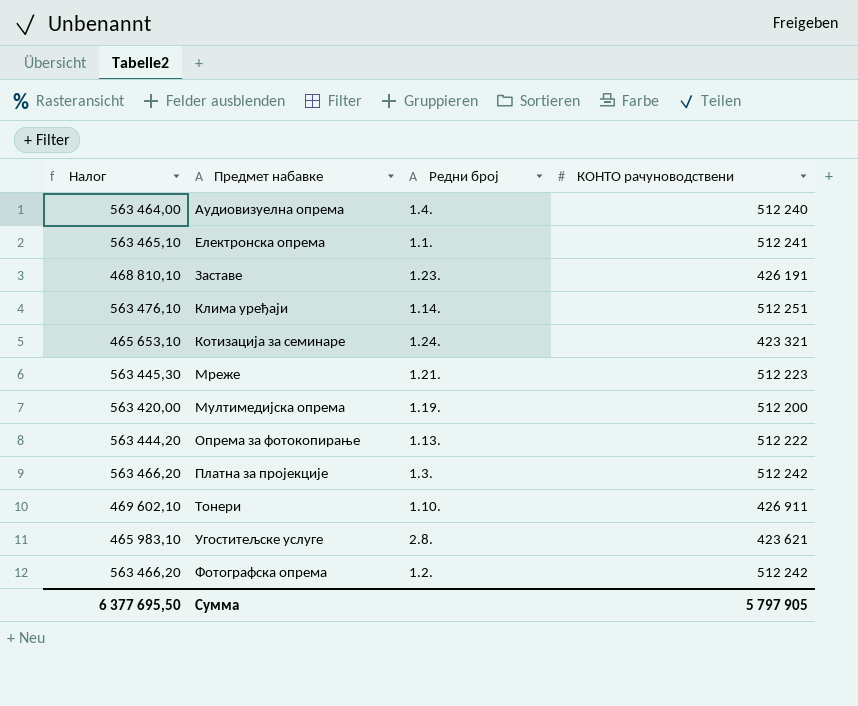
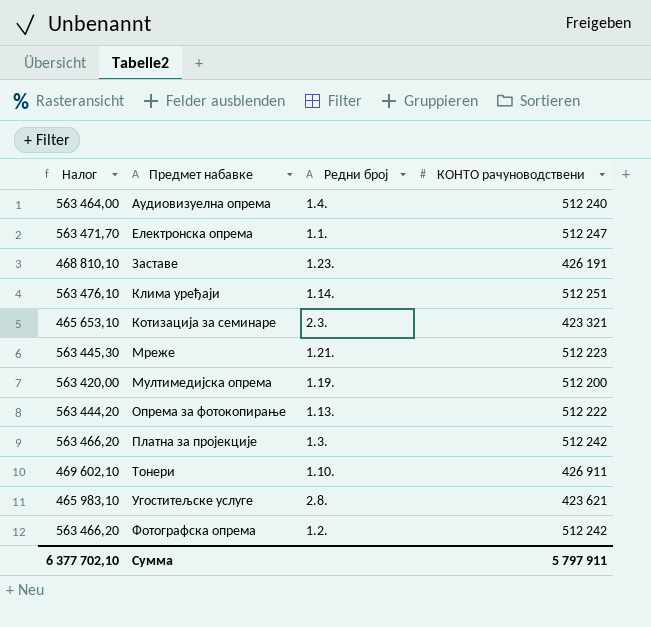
Електронска опрема | Налог: 563 465,10 -> 563 471,70
Електронска опрема | КОНТО рачуноводствени: 512 241 -> 512 247
Котизација за семинаре | Редни број: 1.24. -> 2.3.
Сумма | Налог: 6 377 695,50 -> 6 377 702,10
Сумма | КОНТО рачуноводствени: 5 797 905 -> 5 797 911

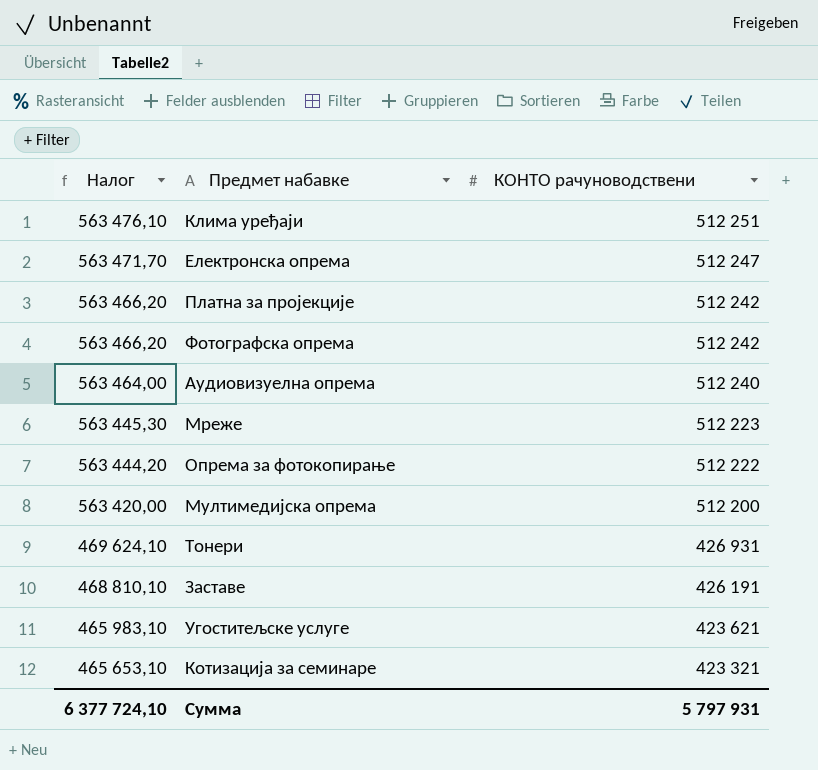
row order: Предмет набавке ascending -> Налог descending
column Редни број | position: 3 -> none
Тонери | Налог: 469 602,10 -> 469 624,10
Тонери | КОНТО рачуноводствени: 426 911 -> 426 931
Сумма | Налог: 6 377 702,10 -> 6 377 724,10
Сумма | КОНТО рачуноводствени: 5 797 911 -> 5 797 931

